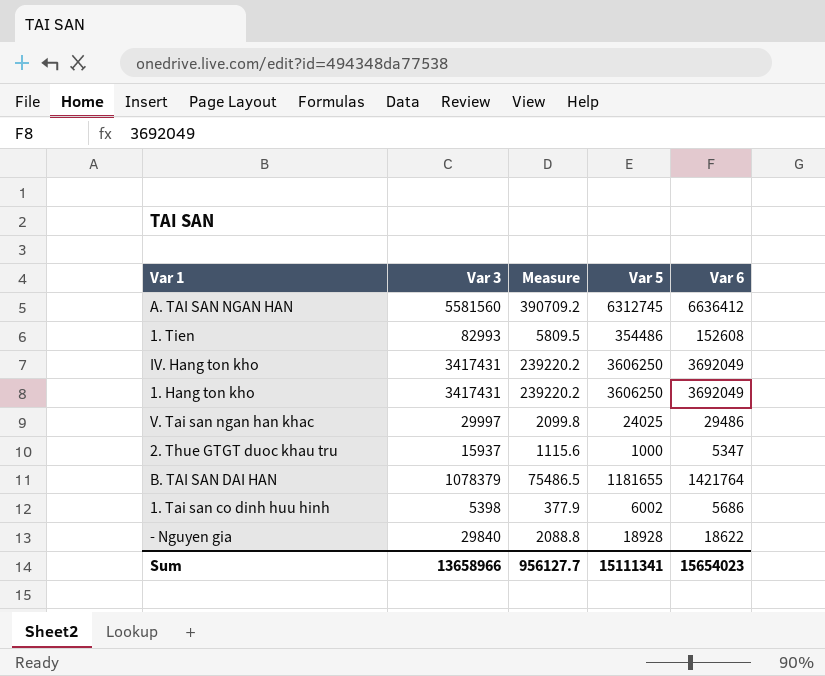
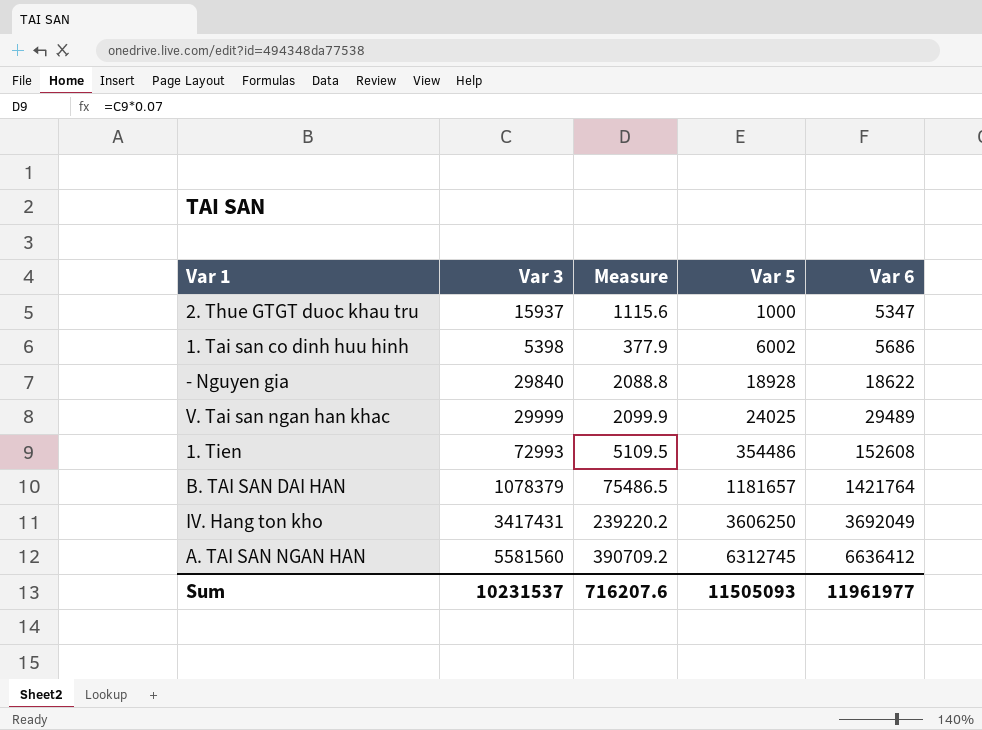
row order: none -> Var 5 ascending
row 1. Hang ton kho: 3417431 | 239220.2 | 3606250 | 3692049 -> none
V. Tai san ngan han khac | Var 3: 29997 -> 29999
V. Tai san ngan han khac | Measure: 2099.8 -> 2099.9
V. Tai san ngan han khac | Var 6: 29486 -> 29489
1. Tien | Var 3: 82993 -> 72993
1. Tien | Measure: 5809.5 -> 5109.5
B. TAI SAN DAI HAN | Var 5: 1181655 -> 1181657
Sum | Var 3: 13658966 -> 10231537
Sum | Measure: 956127.7 -> 716207.6
Sum | Var 5: 15111341 -> 11505093
Sum | Var 6: 15654023 -> 11961977

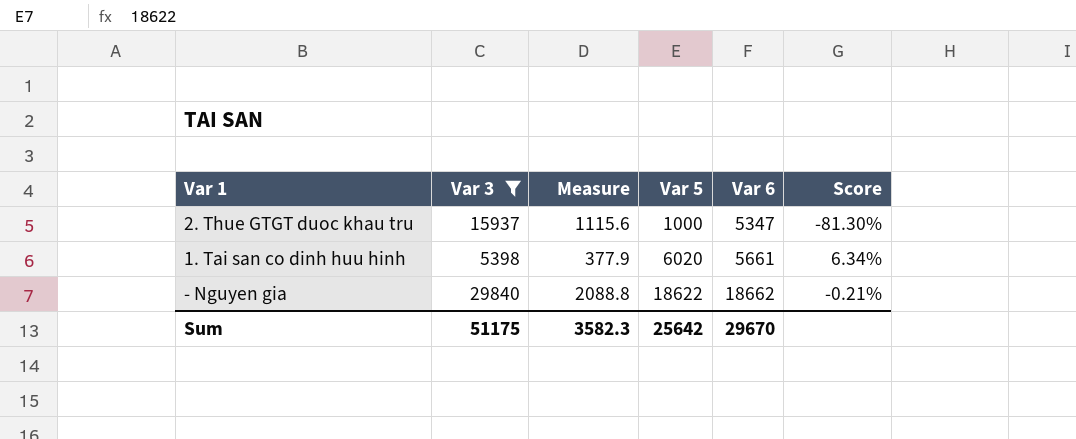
filter: none -> Var 3 <= 29840
column Score | formula: none -> ([Var 5] - [Var 6]) / [Var 6]
1. Tai san co dinh huu hinh | Var 5: 6002 -> 6020
1. Tai san co dinh huu hinh | Var 6: 5686 -> 5661
- Nguyen gia | Var 5: 18928 -> 18622
- Nguyen gia | Var 6: 18622 -> 18662
Sum | Var 3: 10231537 -> 51175
Sum | Measure: 716207.6 -> 3582.3
Sum | Var 5: 11505093 -> 25642
Sum | Var 6: 11961977 -> 29670

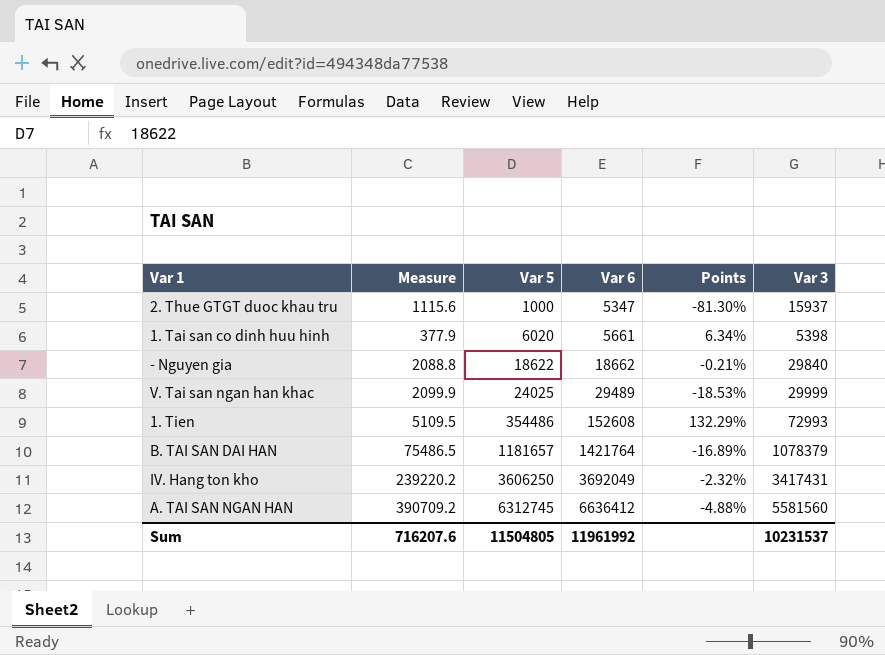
filter: Var 3 <= 29840 -> none
column name: Score -> Points
column Var 3 | position: 2 -> 6
Sum | Measure: 3582.3 -> 716207.6
Sum | Var 5: 25642 -> 11504805
Sum | Var 6: 29670 -> 11961992
Sum | Var 3: 51175 -> 10231537

